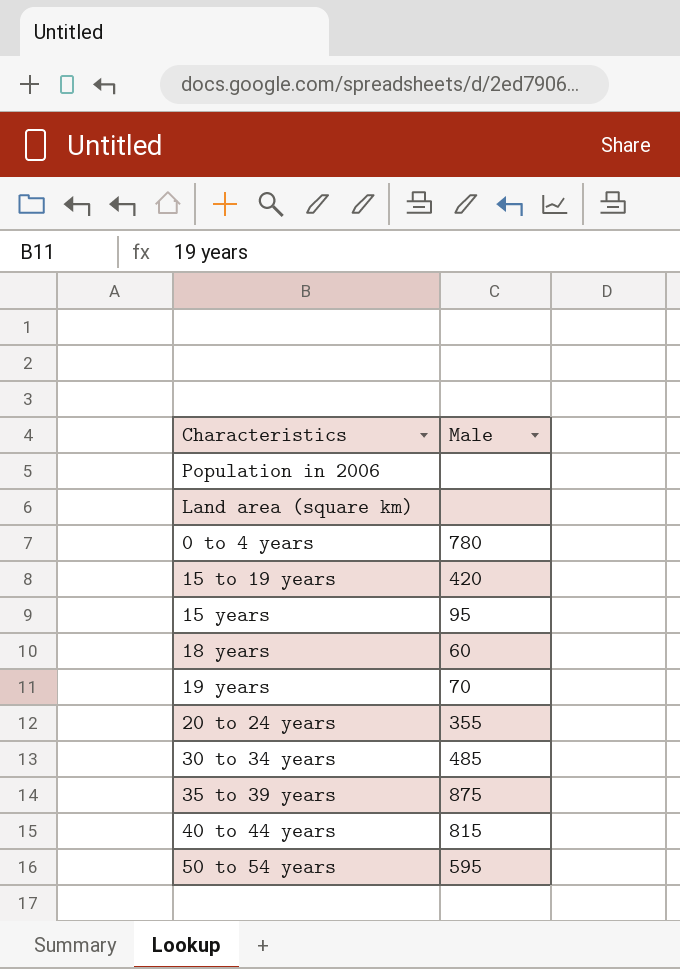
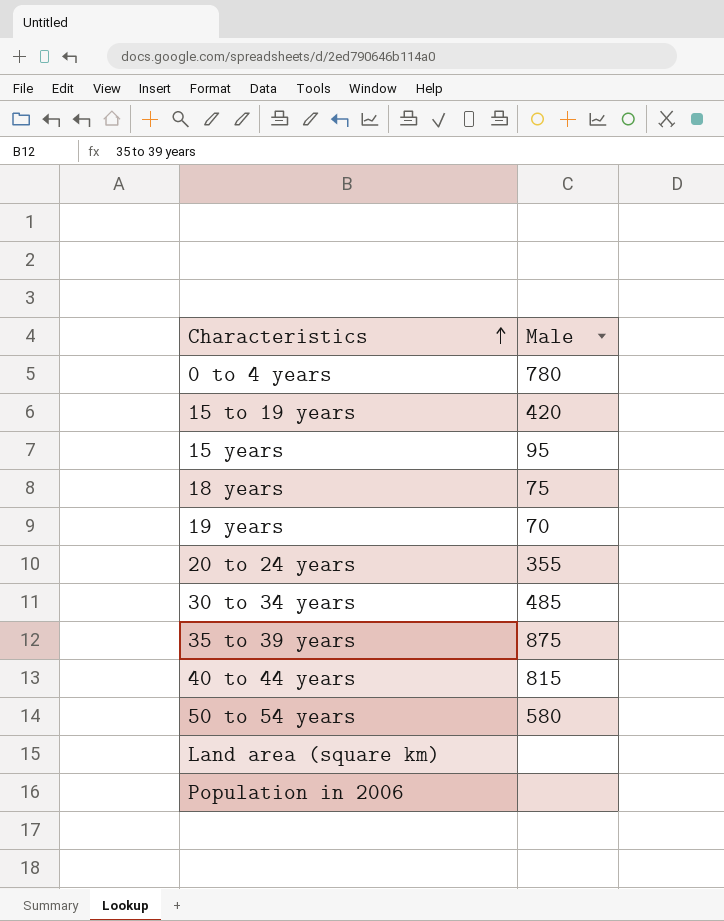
row order: none -> Characteristics ascending
18 years | Male: 60 -> 75
50 to 54 years | Male: 595 -> 580

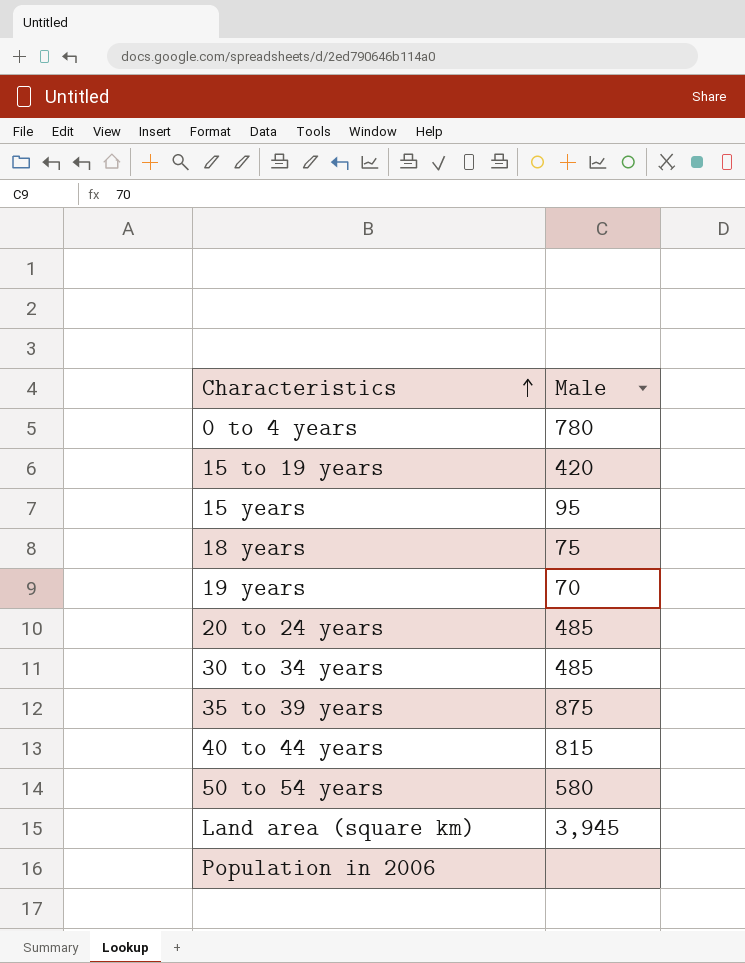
20 to 24 years | Male: 355 -> 485
Land area (square km) | Male: none -> 3,945

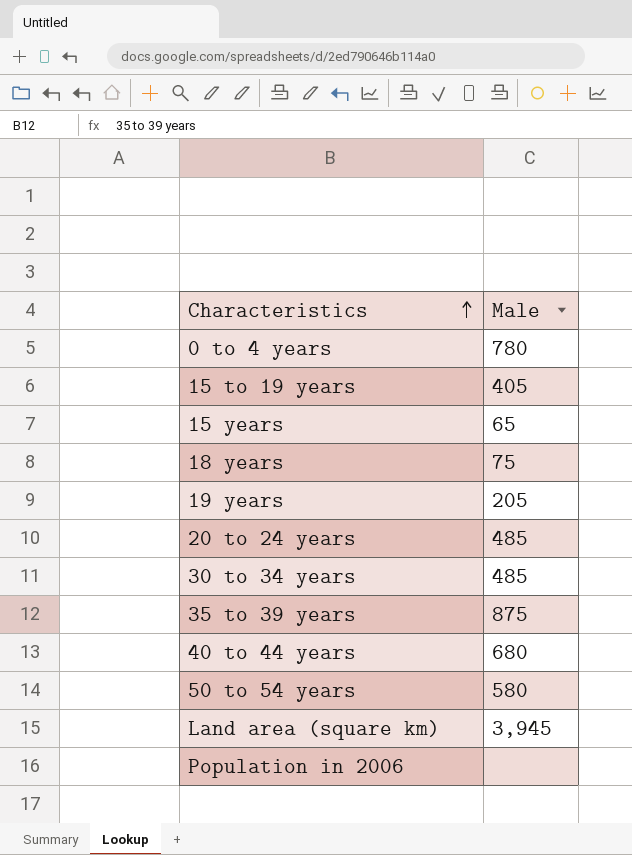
15 to 19 years | Male: 420 -> 405
15 years | Male: 95 -> 65
19 years | Male: 70 -> 205
40 to 44 years | Male: 815 -> 680

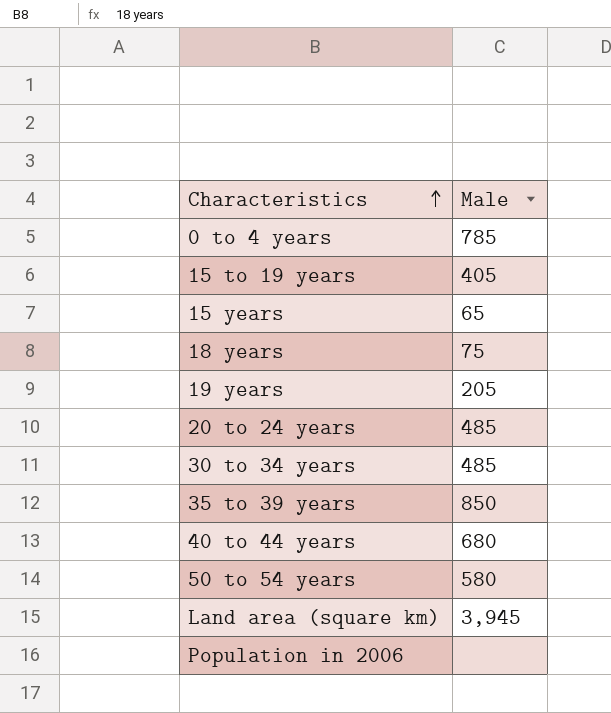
0 to 4 years | Male: 780 -> 785
35 to 39 years | Male: 875 -> 850

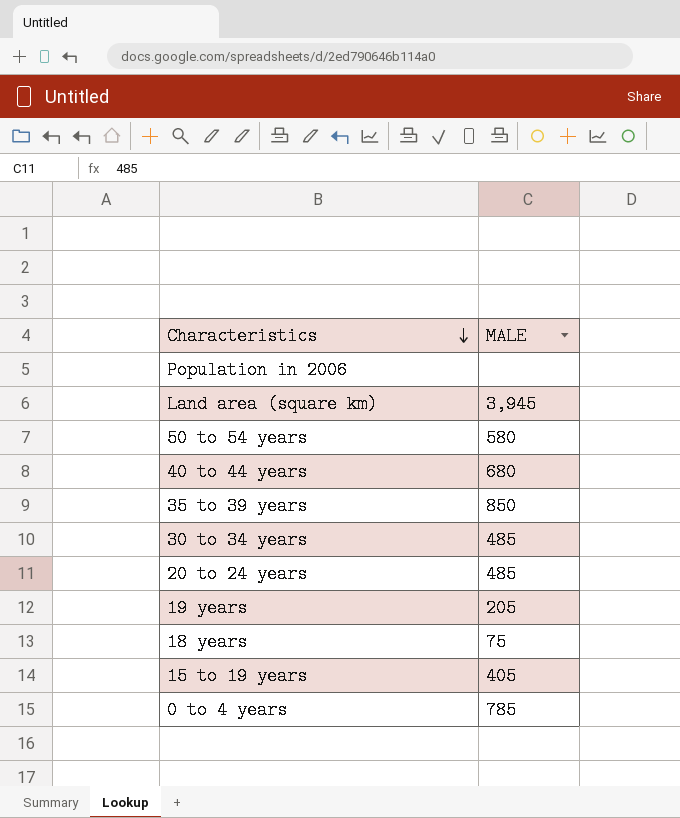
row order: Characteristics ascending -> Characteristics descending
column name: Male -> MALE
row 15 years: 65 -> none

